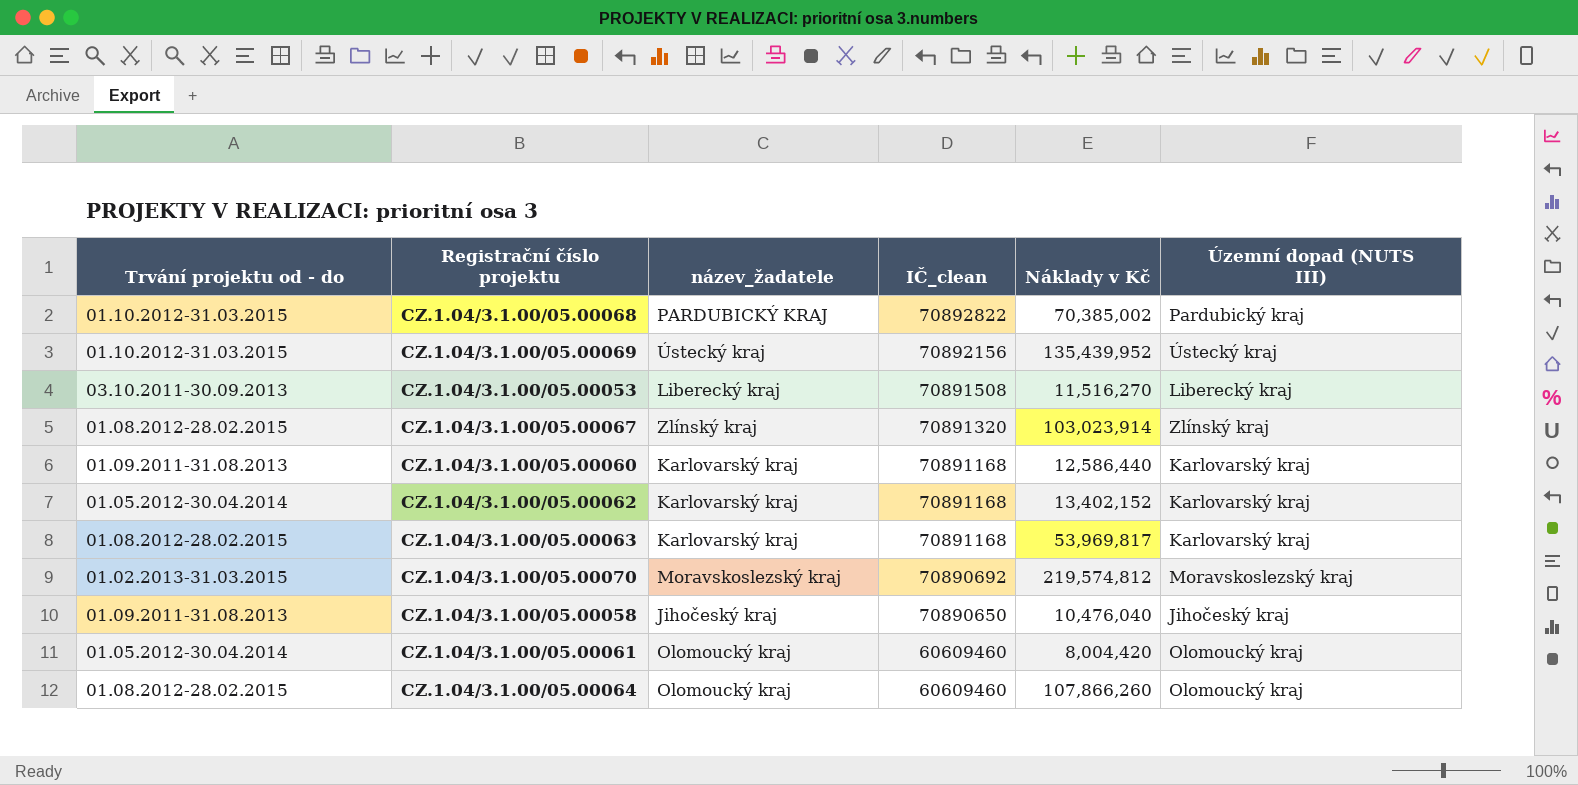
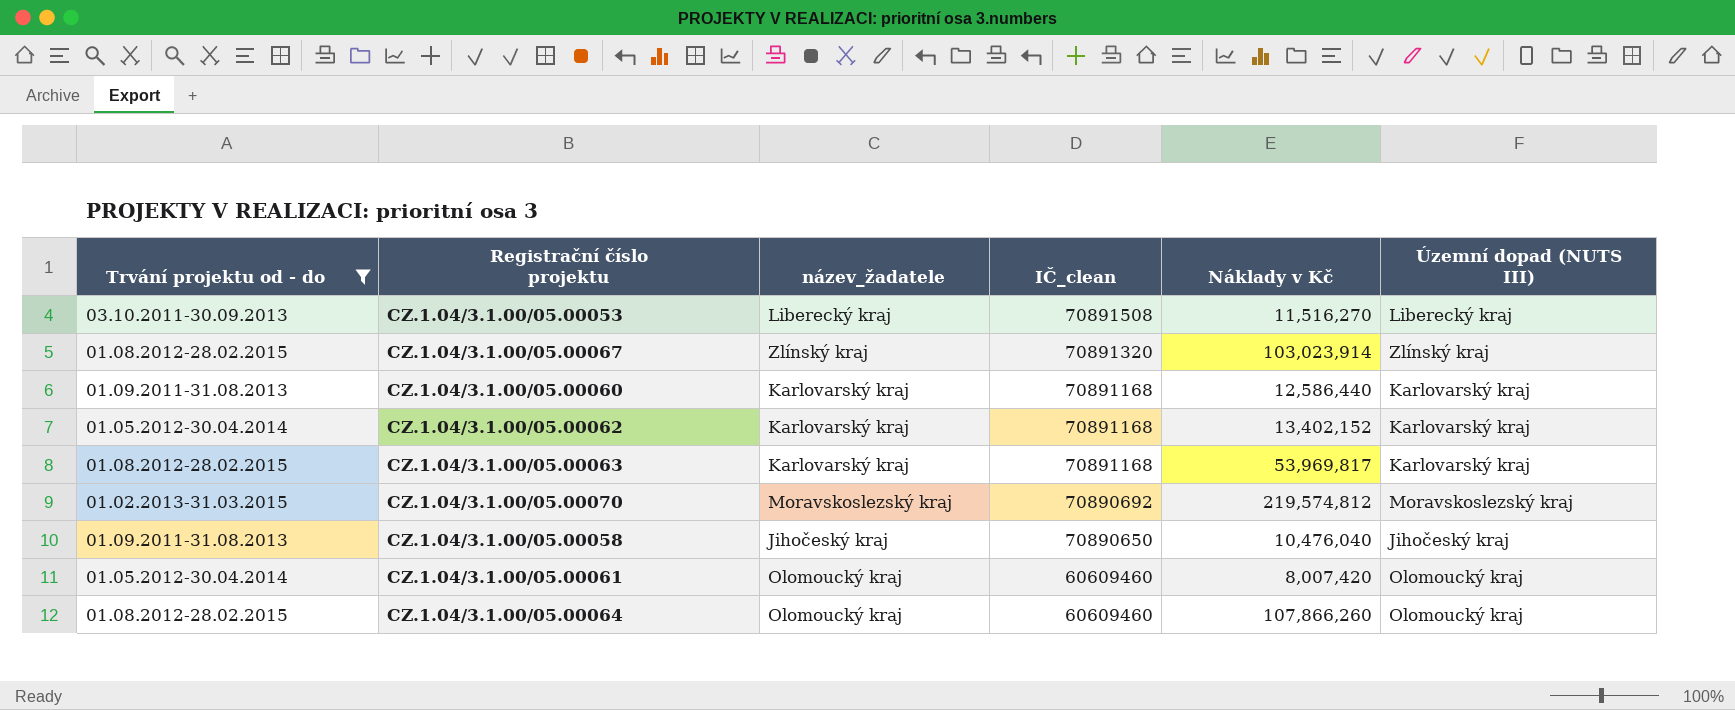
filter: none -> Trvání projektu od - do != 01.10.2012-31.03.2015
CZ.1.04/3.1.00/05.00061 | Náklady v Kč: 8,004,420 -> 8,007,420

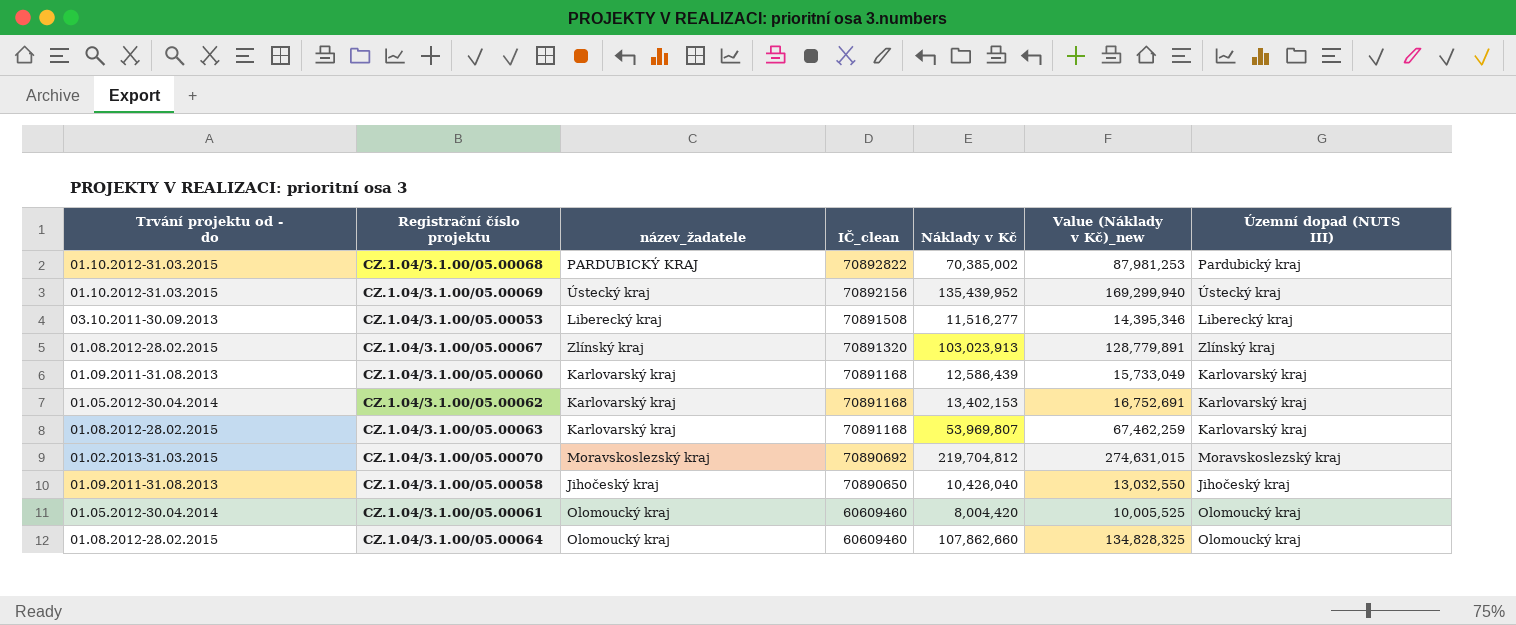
filter: Trvání projektu od - do != 01.10.2012-31.03.2015 -> none
column Value (Náklady v Kč)_new | formula: none -> [Náklady v Kč] * 1.25
CZ.1.04/3.1.00/05.00053 | Náklady v Kč: 11,516,270 -> 11,516,277
CZ.1.04/3.1.00/05.00067 | Náklady v Kč: 103,023,914 -> 103,023,913
CZ.1.04/3.1.00/05.00060 | Náklady v Kč: 12,586,440 -> 12,586,439
CZ.1.04/3.1.00/05.00062 | Náklady v Kč: 13,402,152 -> 13,402,153
CZ.1.04/3.1.00/05.00063 | Náklady v Kč: 53,969,817 -> 53,969,807
CZ.1.04/3.1.00/05.00070 | Náklady v Kč: 219,574,812 -> 219,704,812
CZ.1.04/3.1.00/05.00058 | Náklady v Kč: 10,476,040 -> 10,426,040
CZ.1.04/3.1.00/05.00061 | Náklady v Kč: 8,007,420 -> 8,004,420
CZ.1.04/3.1.00/05.00064 | Náklady v Kč: 107,866,260 -> 107,862,660

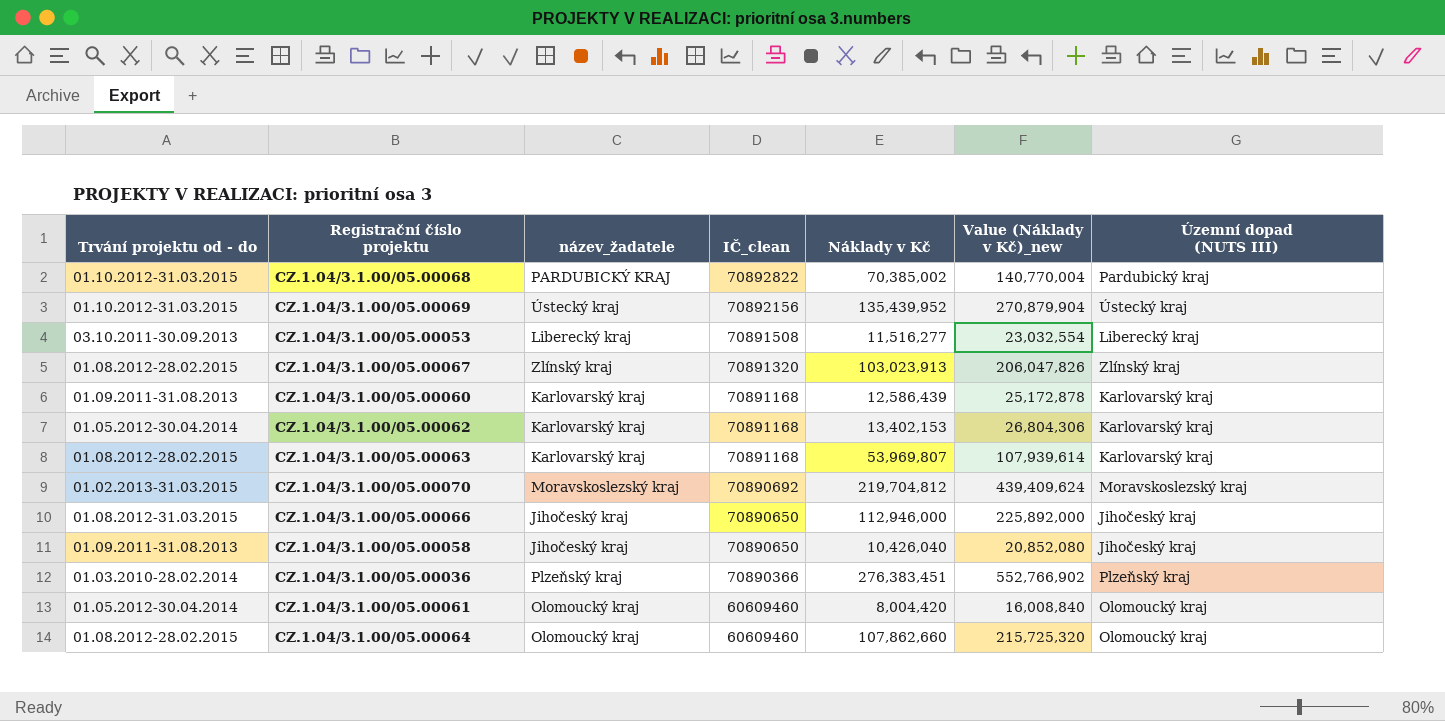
column Value (Náklady v Kč)_new | formula: [Náklady v Kč] * 1.25 -> [Náklady v Kč] * 2
row CZ.1.04/3.1.00/05.00066: none -> 01.08.2012-31.03.2015 | Jihočeský kraj | 70890650 | 112,946,000 | 225,892,000 | Jihočeský kraj
row CZ.1.04/3.1.00/05.00036: none -> 01.03.2010-28.02.2014 | Plzeňský kraj | 70890366 | 276,383,451 | 552,766,902 | Plzeňský kraj

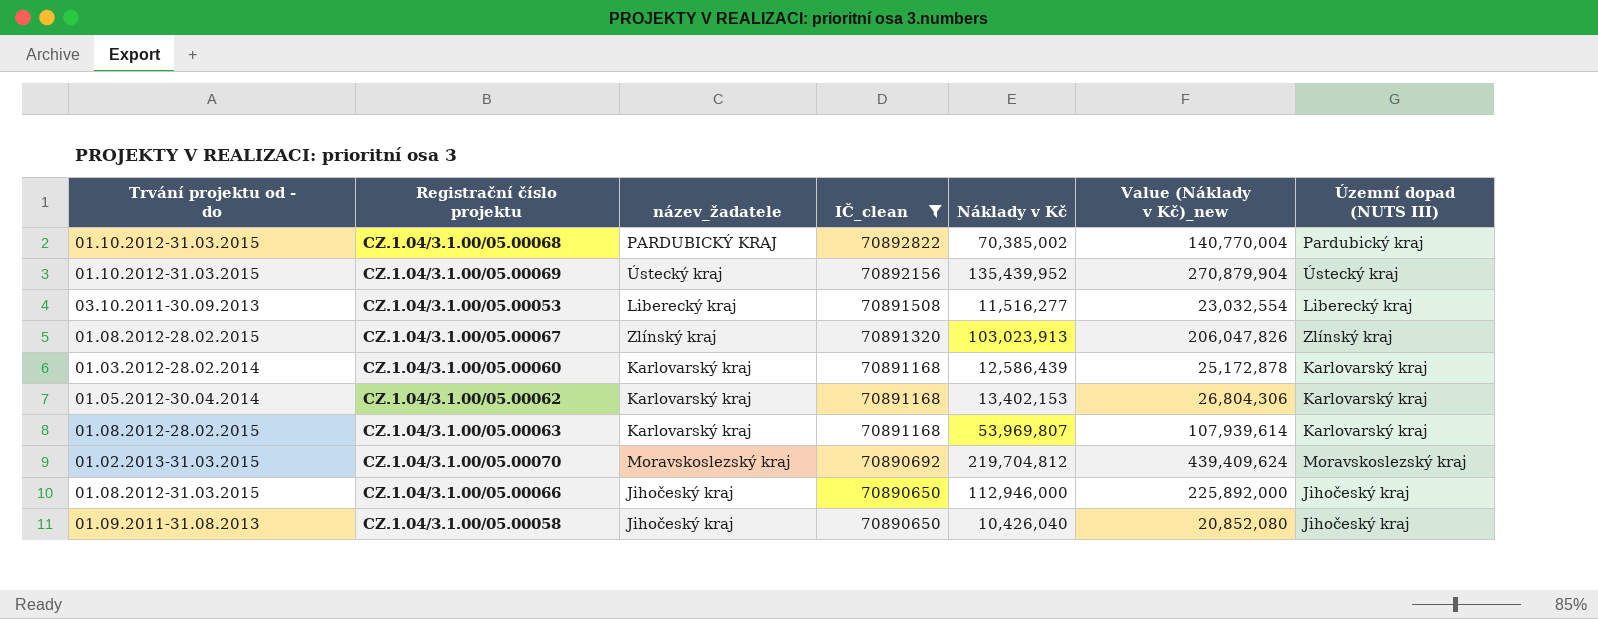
filter: none -> IČ_clean >= 70890650
CZ.1.04/3.1.00/05.00060 | Trvání projektu od - do: 01.09.2011-31.08.2013 -> 01.03.2012-28.02.2014

